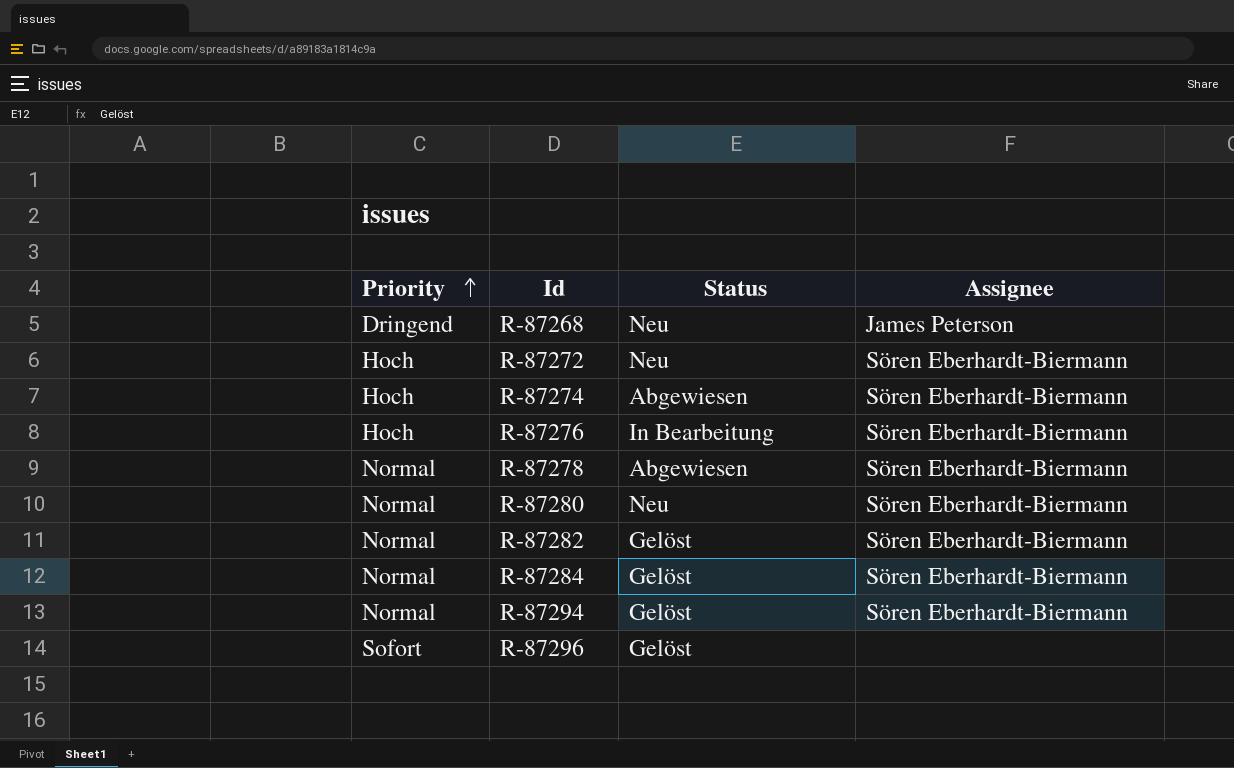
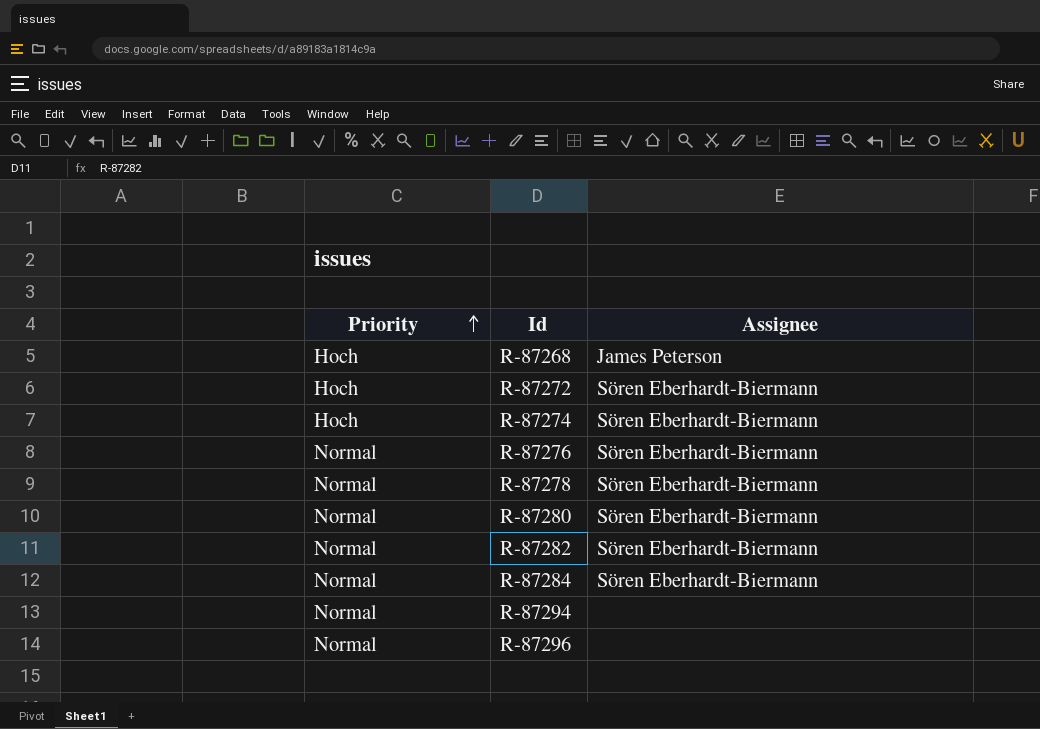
column Status | position: 3 -> none
R-87268 | Priority: Dringend -> Hoch
R-87276 | Priority: Hoch -> Normal
R-87294 | Assignee: Sören Eberhardt-Biermann -> none
R-87296 | Priority: Sofort -> Normal

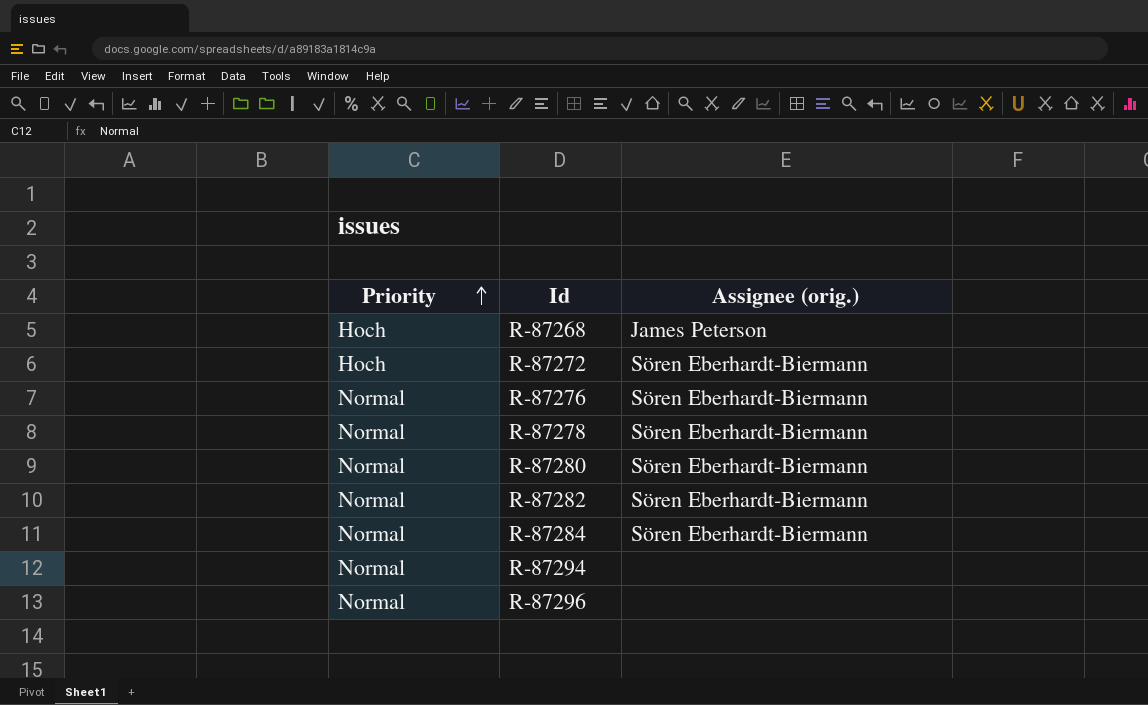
column name: Assignee -> Assignee (orig.)
row R-87274: Hoch | Sören Eberhardt-Biermann -> none

